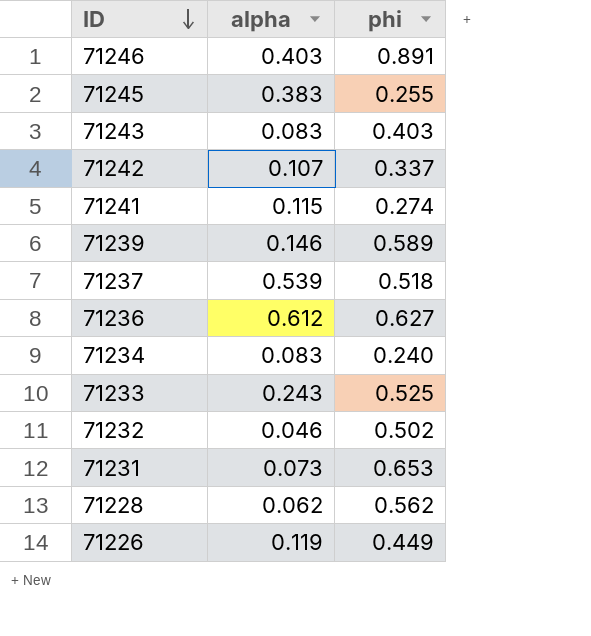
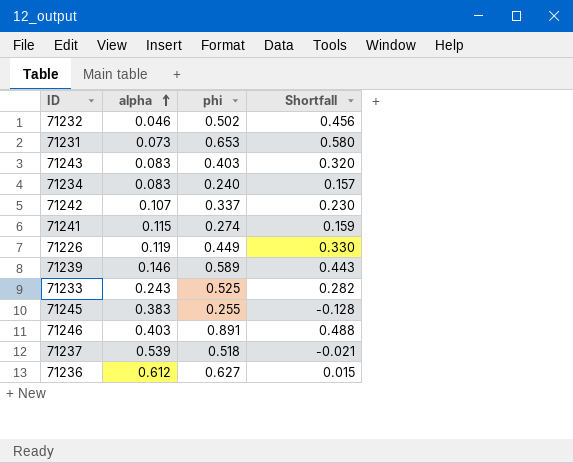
row order: ID descending -> alpha ascending
column Shortfall | formula: none -> [phi] - [alpha]
row 71228: 0.062 | 0.562 -> none

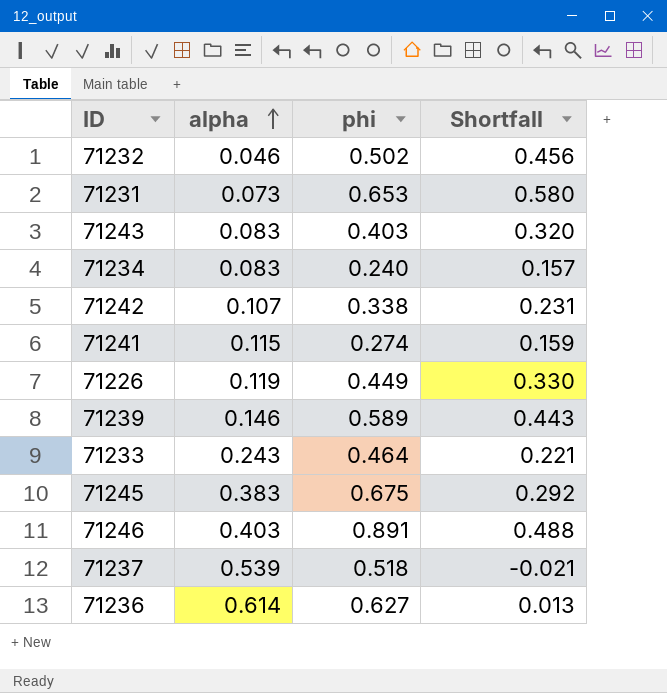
71242 | phi: 0.337 -> 0.338
71242 | Shortfall: 0.230 -> 0.231
71233 | phi: 0.525 -> 0.464
71233 | Shortfall: 0.282 -> 0.221
71245 | phi: 0.255 -> 0.675
71245 | Shortfall: -0.128 -> 0.292
71236 | alpha: 0.612 -> 0.614
71236 | Shortfall: 0.015 -> 0.013

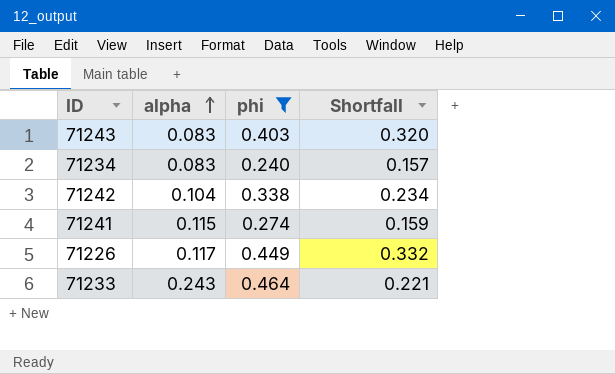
filter: none -> phi <= 0.464
71242 | alpha: 0.107 -> 0.104
71242 | Shortfall: 0.231 -> 0.234
71226 | alpha: 0.119 -> 0.117
71226 | Shortfall: 0.330 -> 0.332

